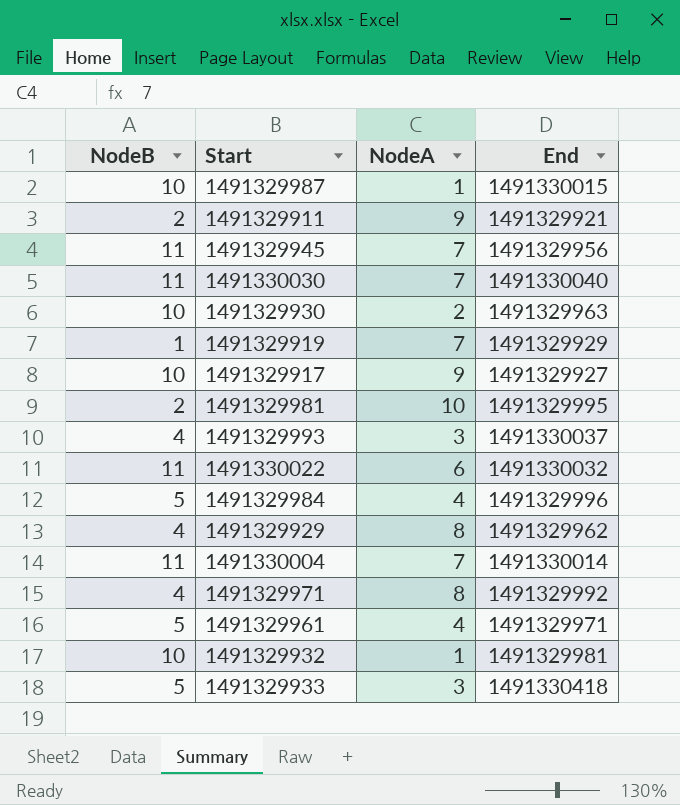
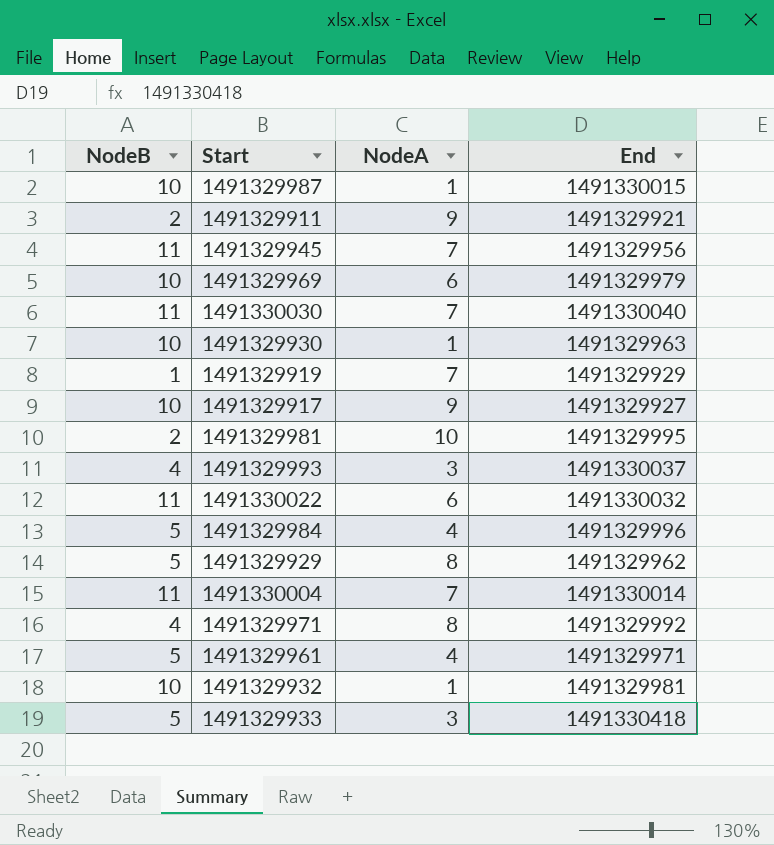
row 1491329969: none -> 10 | 6 | 1491329979
1491329930 | NodeA: 2 -> 1
1491329929 | NodeB: 4 -> 5

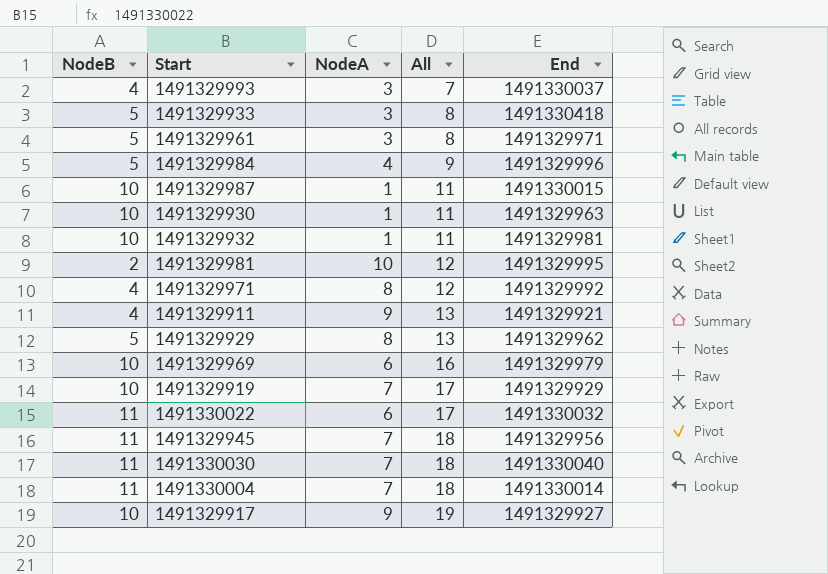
row order: none -> All ascending
column All | formula: none -> [NodeB] + [NodeA]
1491329961 | NodeA: 4 -> 3
1491329911 | NodeB: 2 -> 4
1491329919 | NodeB: 1 -> 10

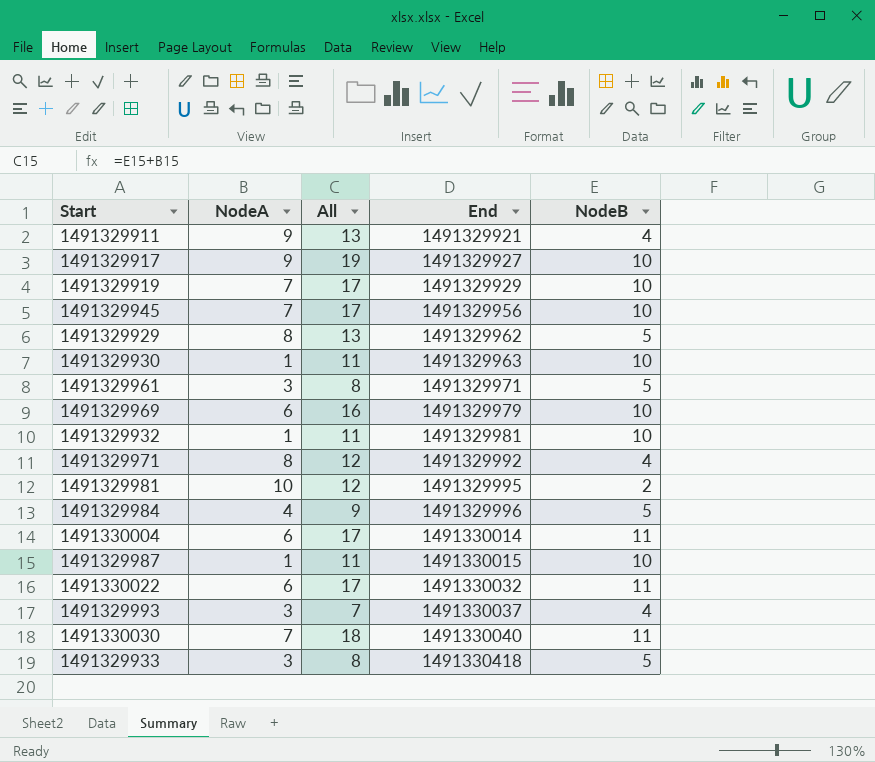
row order: All ascending -> End ascending
column NodeB | position: 1 -> 5
1491329945 | All: 18 -> 17
1491329945 | NodeB: 11 -> 10
1491330004 | NodeA: 7 -> 6
1491330004 | All: 18 -> 17

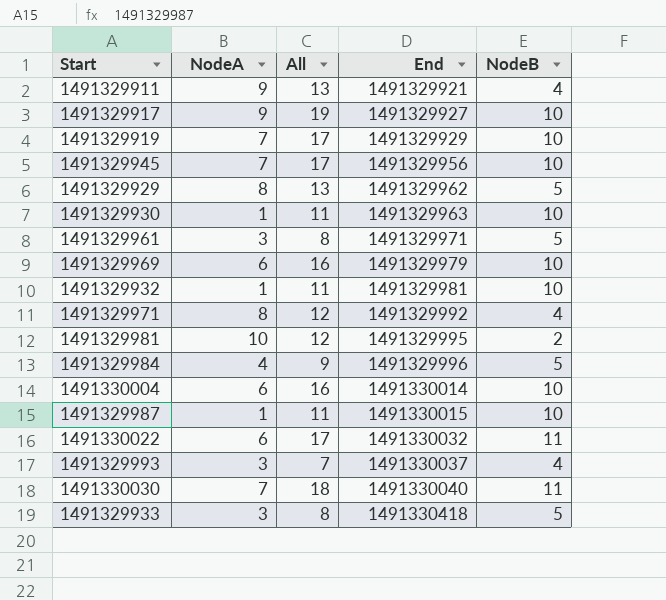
1491330004 | All: 17 -> 16
1491330004 | NodeB: 11 -> 10

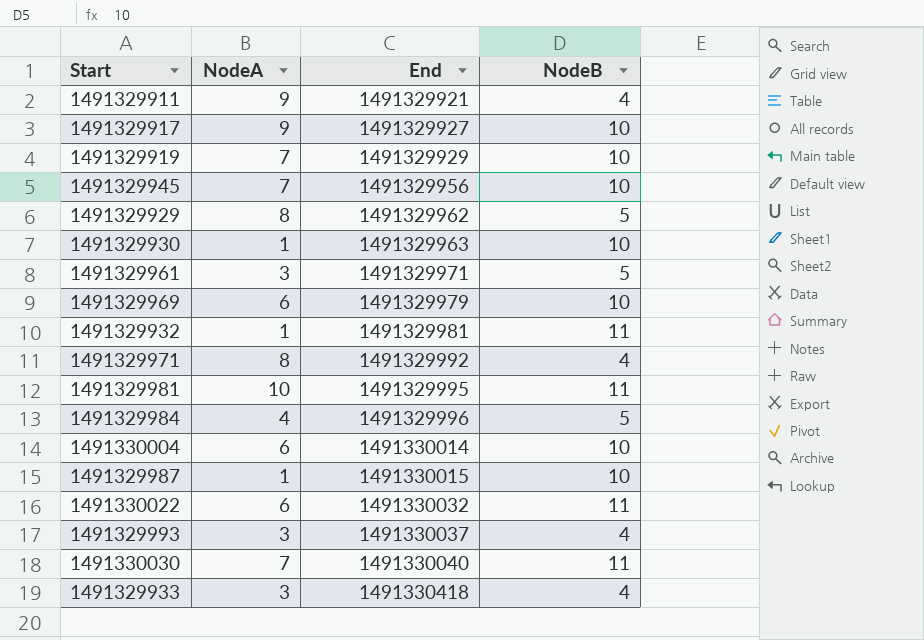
column All | formula: [NodeA] + [NodeB] -> none
1491329932 | NodeB: 10 -> 11
1491329981 | NodeB: 2 -> 11
1491329933 | NodeB: 5 -> 4

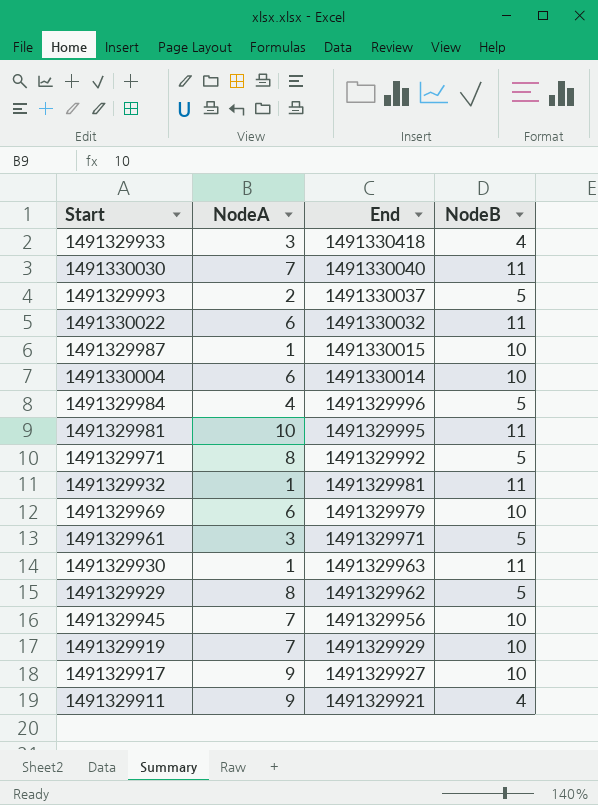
row order: End ascending -> End descending
1491329993 | NodeA: 3 -> 2
1491329993 | NodeB: 4 -> 5
1491329971 | NodeB: 4 -> 5
1491329930 | NodeB: 10 -> 11

